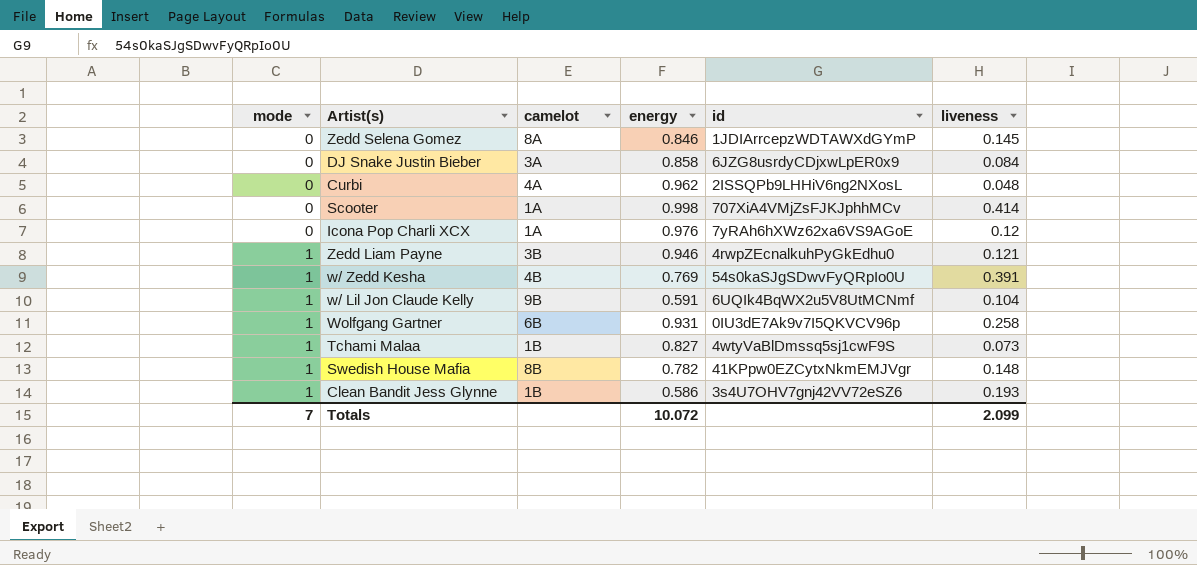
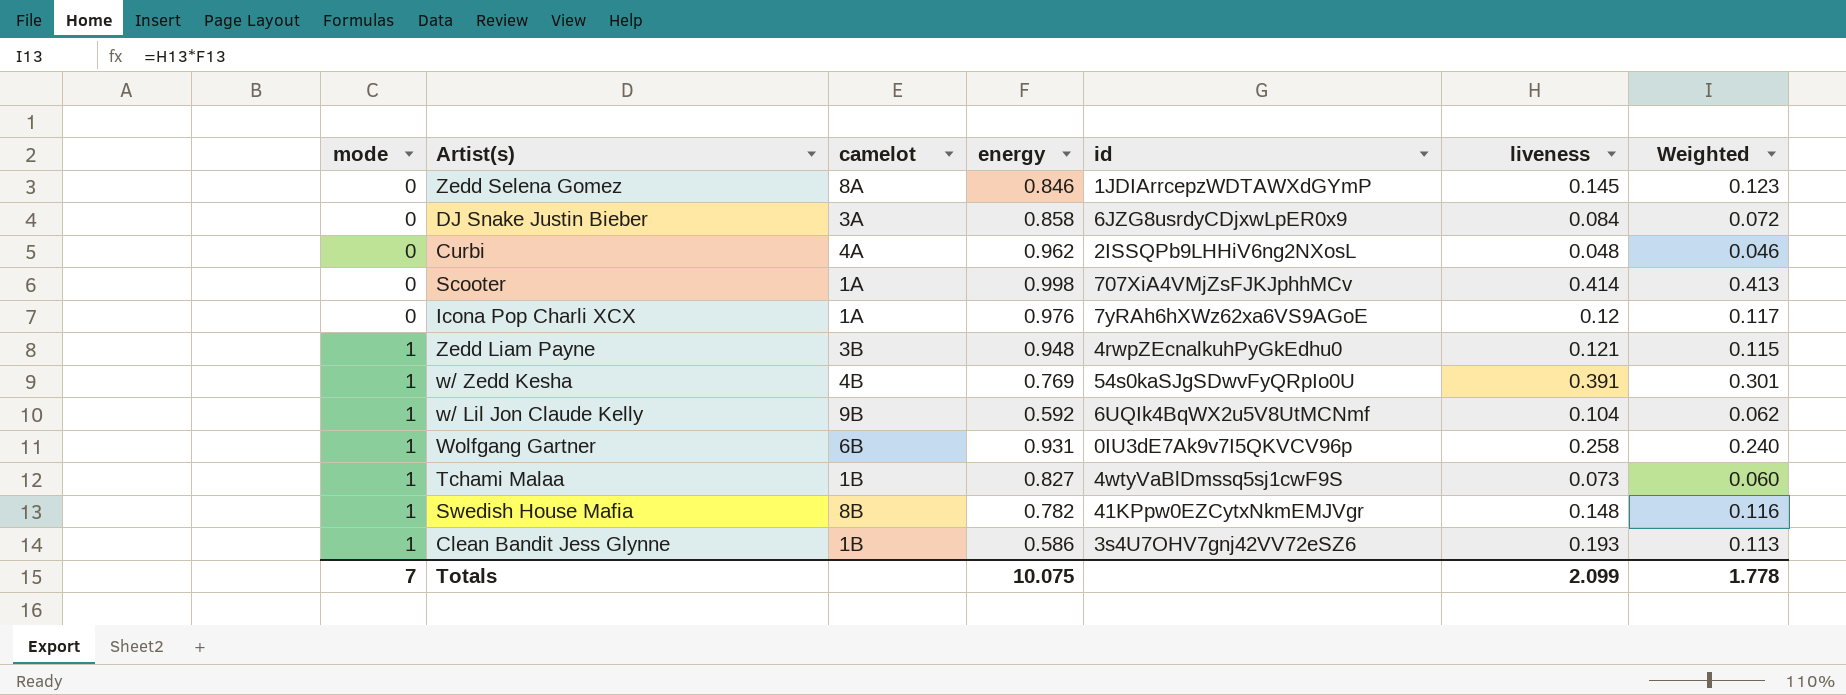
column Weighted | formula: none -> [energy] * [liveness]
Zedd Liam Payne | energy: 0.946 -> 0.948
w/ Lil Jon Claude Kelly | energy: 0.591 -> 0.592
Totals | energy: 10.072 -> 10.075

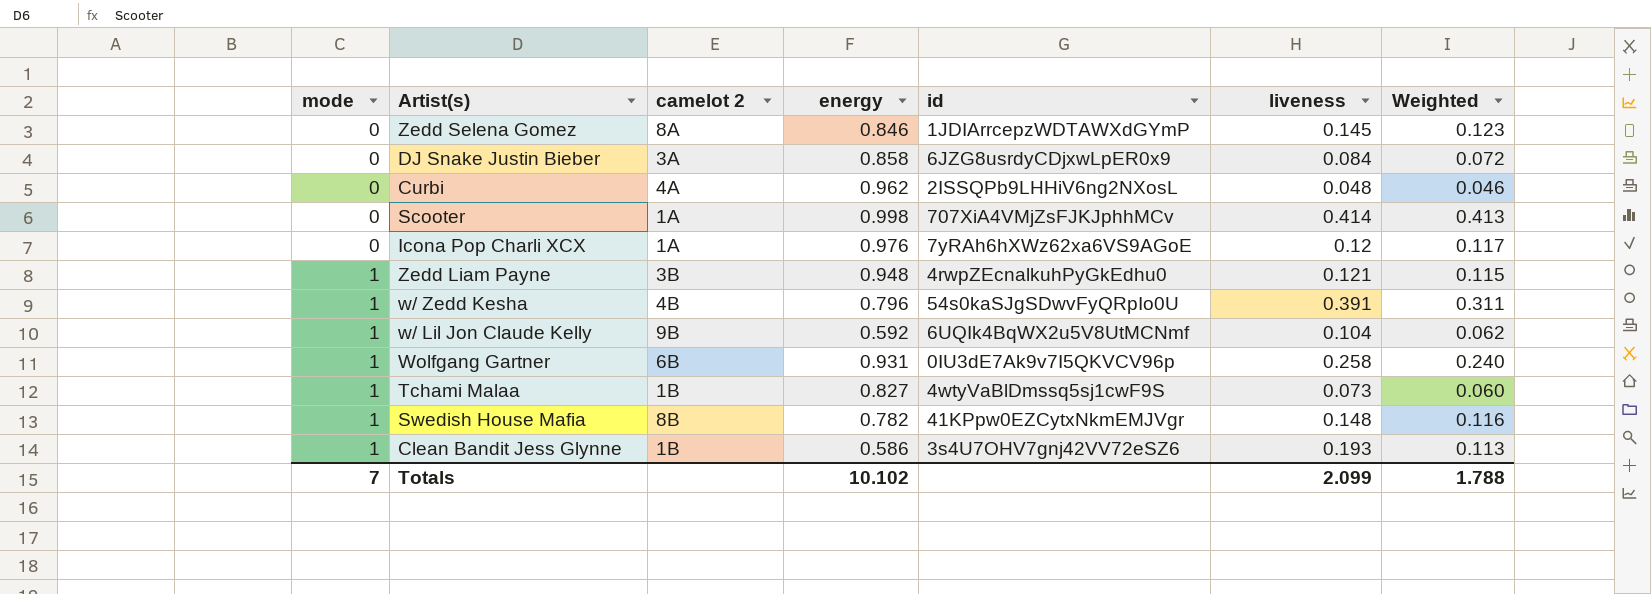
column name: camelot -> camelot 2
w/ Zedd Kesha | energy: 0.769 -> 0.796
w/ Zedd Kesha | Weighted: 0.301 -> 0.311
Totals | energy: 10.075 -> 10.102
Totals | Weighted: 1.778 -> 1.788

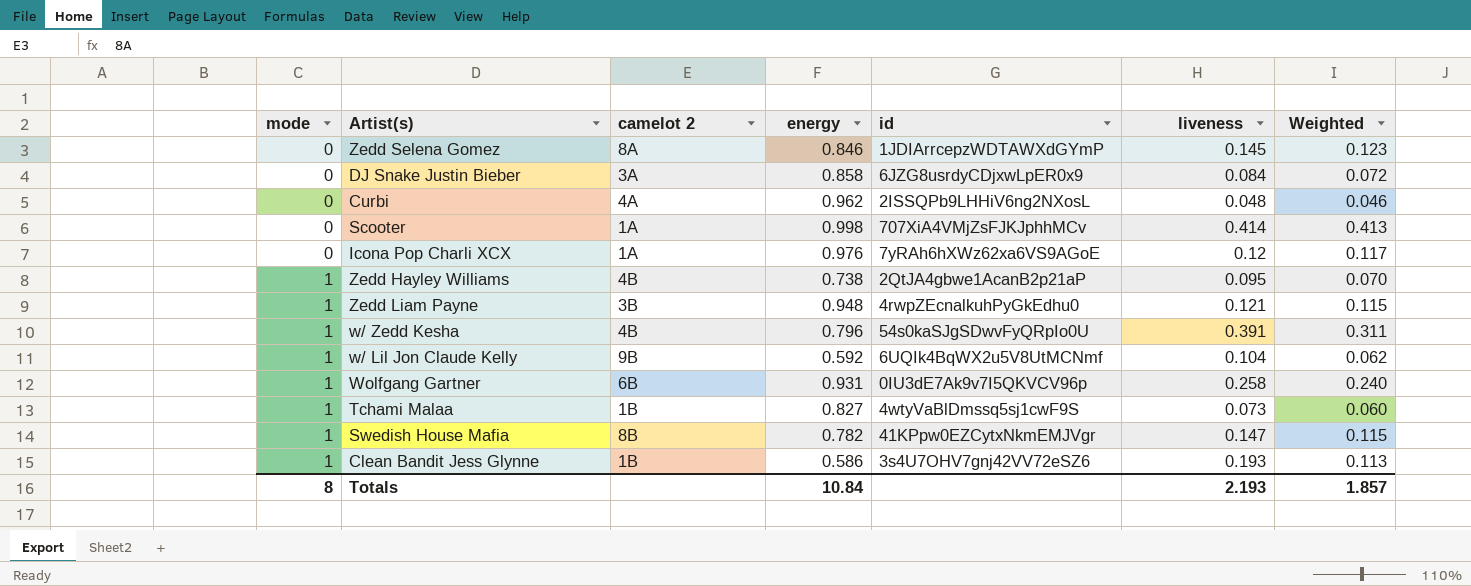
row Zedd Hayley Williams: none -> 1 | 4B | 0.738 | 2QtJA4gbwe1AcanB2p21aP | 0.095 | 0.070
Swedish House Mafia | liveness: 0.148 -> 0.147
Swedish House Mafia | Weighted: 0.116 -> 0.115
Totals | mode: 7 -> 8
Totals | energy: 10.102 -> 10.84
Totals | liveness: 2.099 -> 2.193
Totals | Weighted: 1.788 -> 1.857

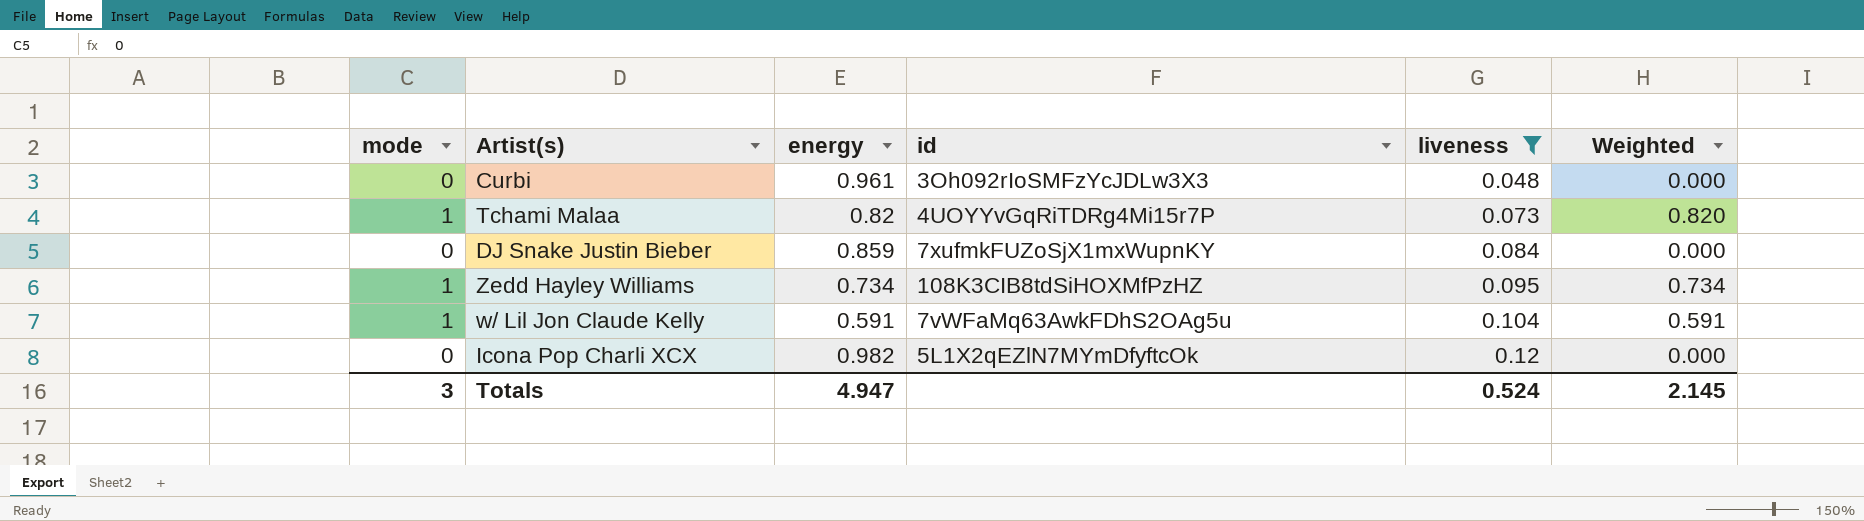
filter: none -> liveness <= 0.12
row order: mode ascending -> liveness ascending
column camelot 2 | position: 3 -> none
column Weighted | formula: [energy] * [liveness] -> [mode] * [energy]
Curbi | energy: 0.962 -> 0.961
Curbi | id: 2ISSQPb9LHHiV6ng2NXosL -> 3Oh092rIoSMFzYcJDLw3X3
Tchami Malaa | energy: 0.827 -> 0.82
Tchami Malaa | id: 4wtyVaBlDmssq5sj1cwF9S -> 4UOYYvGqRiTDRg4Mi15r7P
DJ Snake Justin Bieber | energy: 0.858 -> 0.859
DJ Snake Justin Bieber | id: 6JZG8usrdyCDjxwLpER0x9 -> 7xufmkFUZoSjX1mxWupnKY
Zedd Hayley Williams | energy: 0.738 -> 0.734
Zedd Hayley Williams | id: 2QtJA4gbwe1AcanB2p21aP -> 108K3CIB8tdSiHOXMfPzHZ
w/ Lil Jon Claude Kelly | energy: 0.592 -> 0.591
w/ Lil Jon Claude Kelly | id: 6UQIk4BqWX2u5V8UtMCNmf -> 7vWFaMq63AwkFDhS2OAg5u
Icona Pop Charli XCX | energy: 0.976 -> 0.982
Icona Pop Charli XCX | id: 7yRAh6hXWz62xa6VS9AGoE -> 5L1X2qEZlN7MYmDfyftcOk
Totals | mode: 8 -> 3
Totals | energy: 10.84 -> 4.947
Totals | liveness: 2.193 -> 0.524
Totals | Weighted: 1.857 -> 2.145

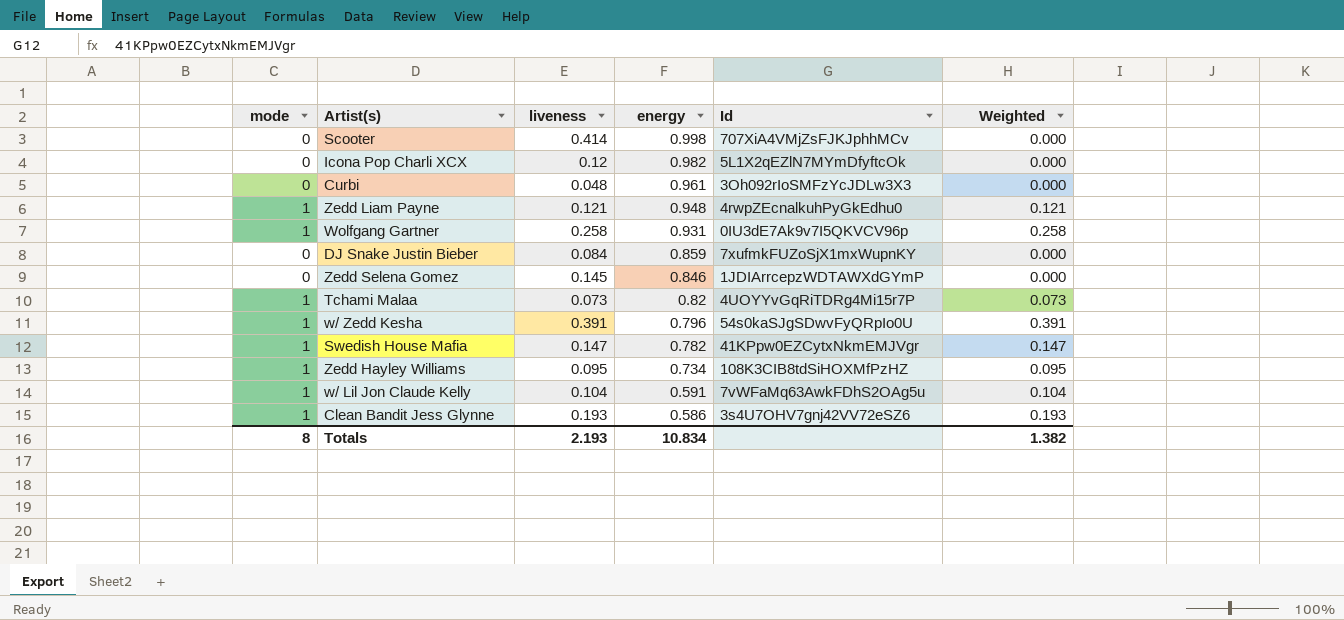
filter: liveness <= 0.12 -> none
row order: liveness ascending -> energy descending
column liveness | position: 5 -> 3
column name: id -> Id
column Weighted | formula: [mode] * [energy] -> [mode] * [liveness]
Totals | mode: 3 -> 8
Totals | liveness: 0.524 -> 2.193
Totals | energy: 4.947 -> 10.834
Totals | Weighted: 2.145 -> 1.382

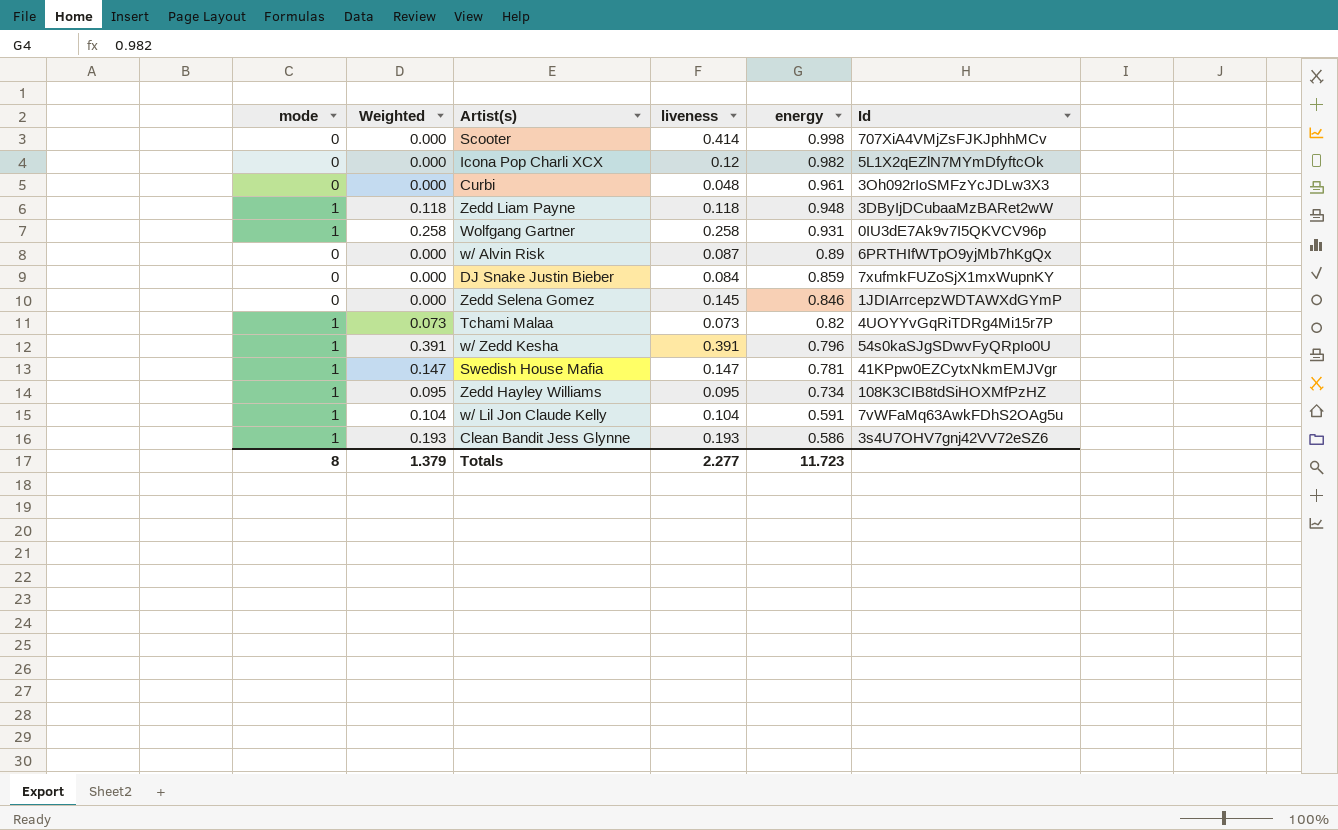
column Weighted | position: 6 -> 2
Zedd Liam Payne | Weighted: 0.121 -> 0.118
Zedd Liam Payne | liveness: 0.121 -> 0.118
Zedd Liam Payne | Id: 4rwpZEcnalkuhPyGkEdhu0 -> 3DByIjDCubaaMzBARet2wW
row w/ Alvin Risk: none -> 0 | 0.000 | 0.087 | 0.89 | 6PRTHIfWTpO9yjMb7hKgQx
Swedish House Mafia | energy: 0.782 -> 0.781
Totals | Weighted: 1.382 -> 1.379
Totals | liveness: 2.193 -> 2.277
Totals | energy: 10.834 -> 11.723

